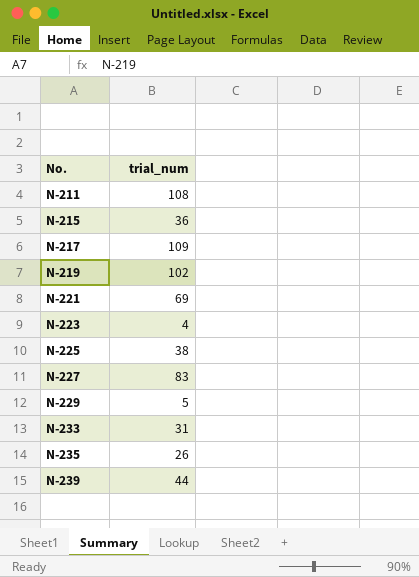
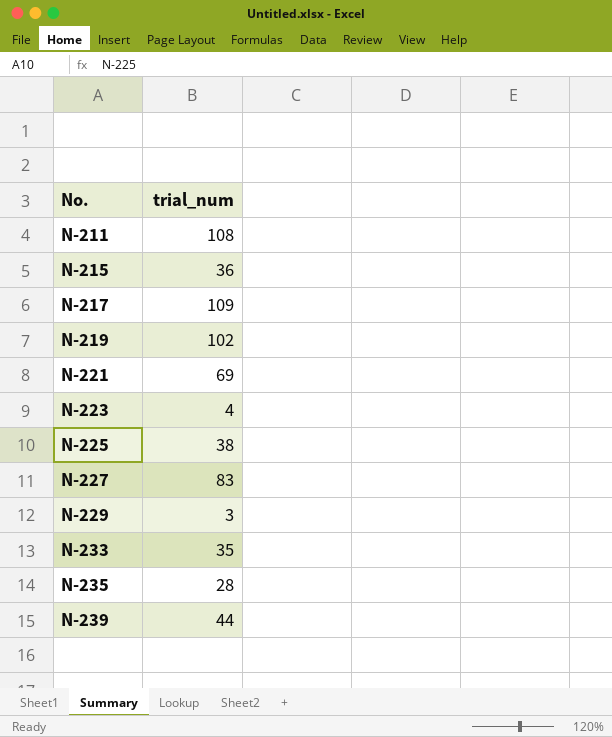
N-229 | trial_num: 5 -> 3
N-233 | trial_num: 31 -> 35
N-235 | trial_num: 26 -> 28

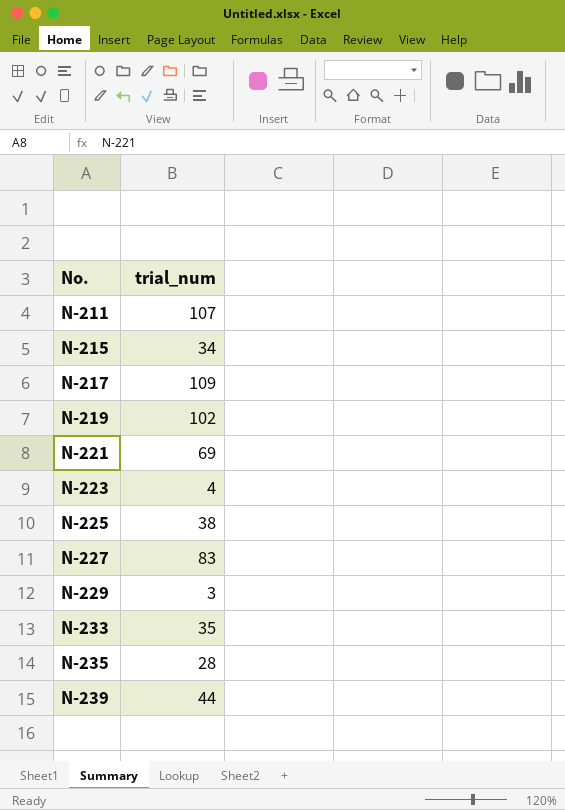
N-211 | trial_num: 108 -> 107
N-215 | trial_num: 36 -> 34

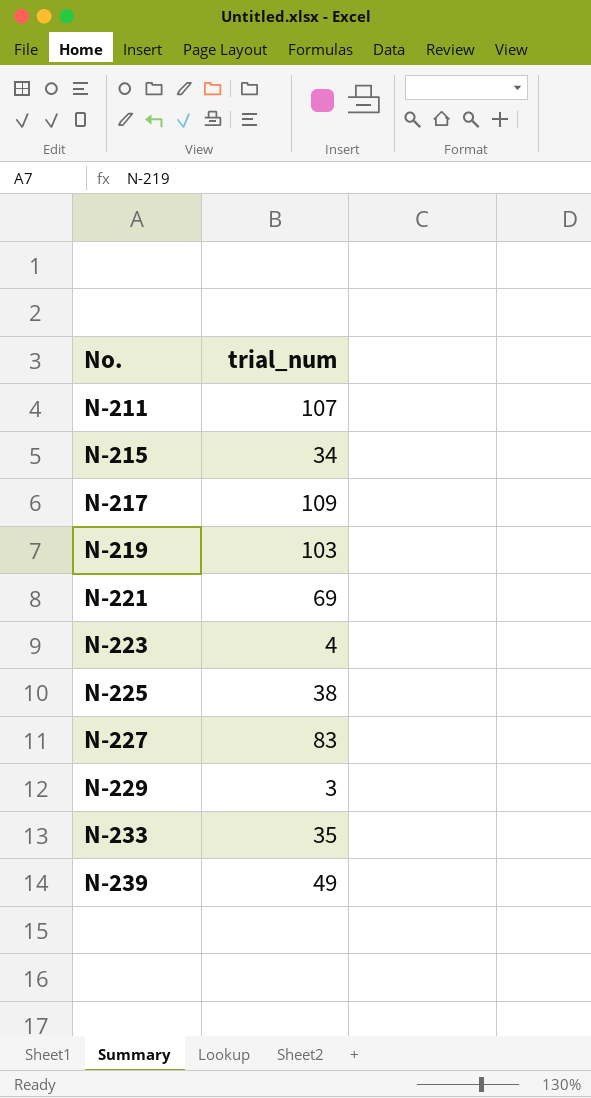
row N-235: 28 -> none
N-219 | trial_num: 102 -> 103
N-239 | trial_num: 44 -> 49

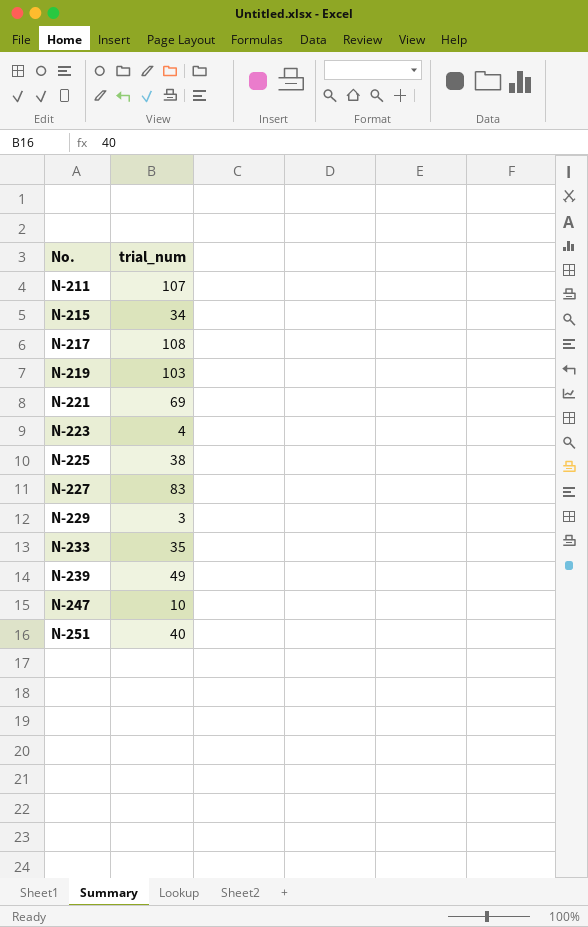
N-217 | trial_num: 109 -> 108
row N-247: none -> 10
row N-251: none -> 40

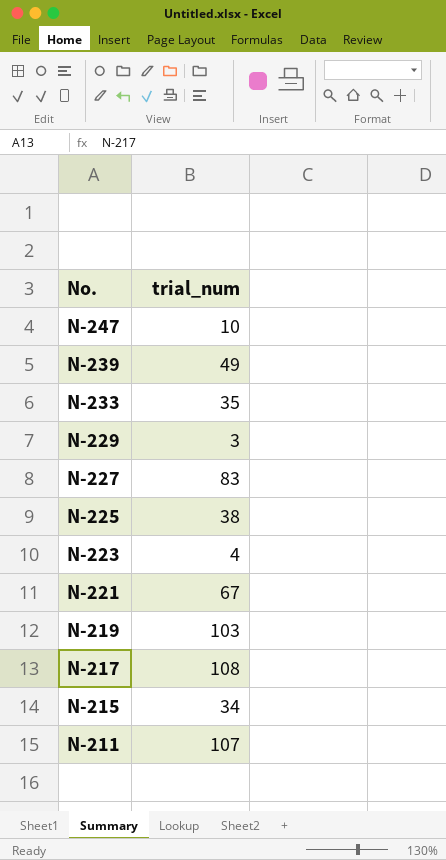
row order: No. ascending -> No. descending
row N-251: 40 -> none
N-221 | trial_num: 69 -> 67

